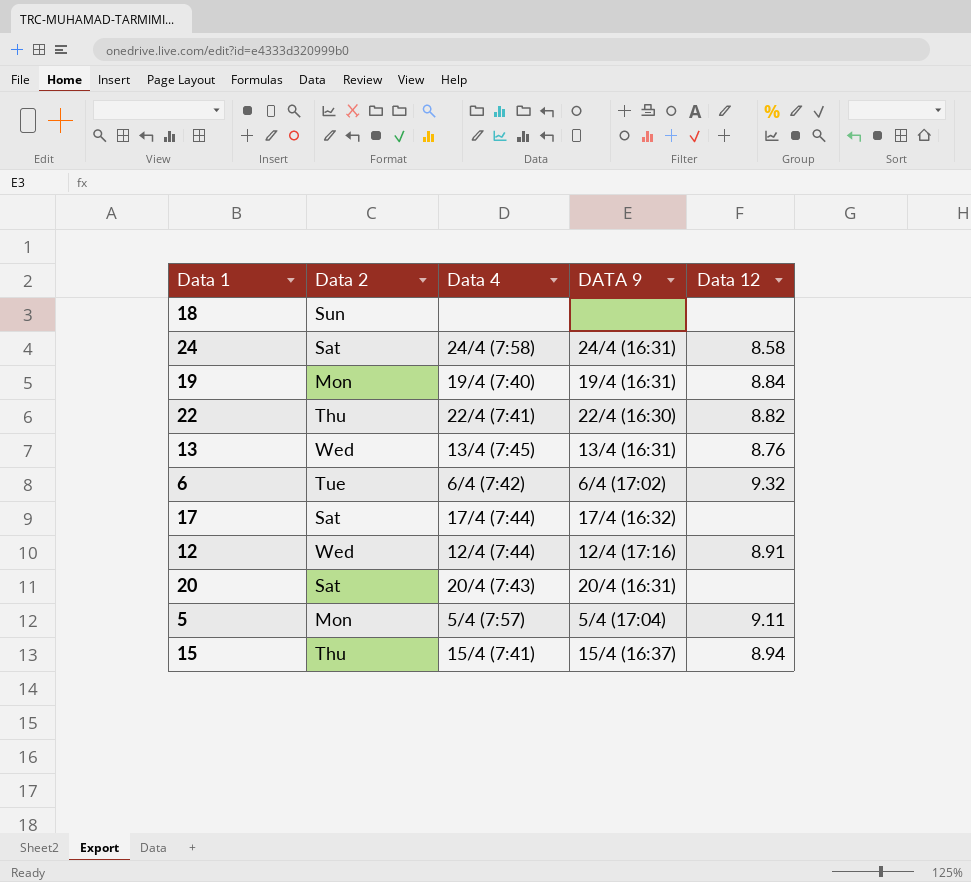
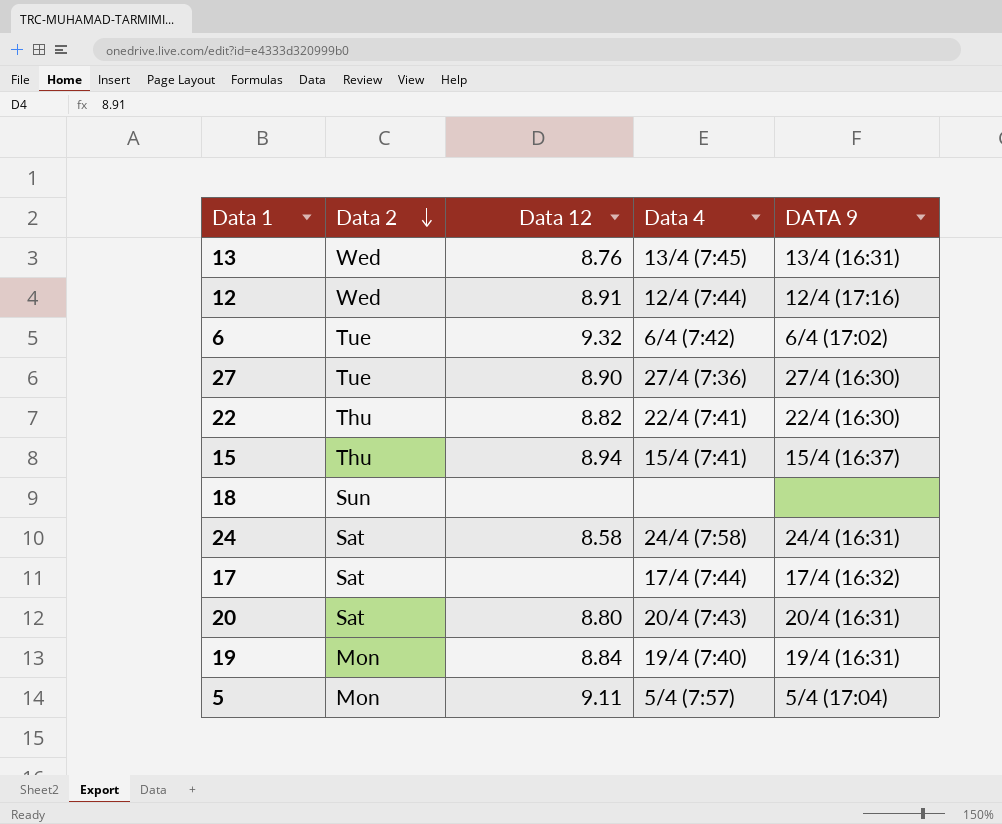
row order: none -> Data 2 descending
column Data 12 | position: 5 -> 3
row 27: none -> Tue | 8.90 | 27/4 (7:36) | 27/4 (16:30)
20 | Data 12: none -> 8.80

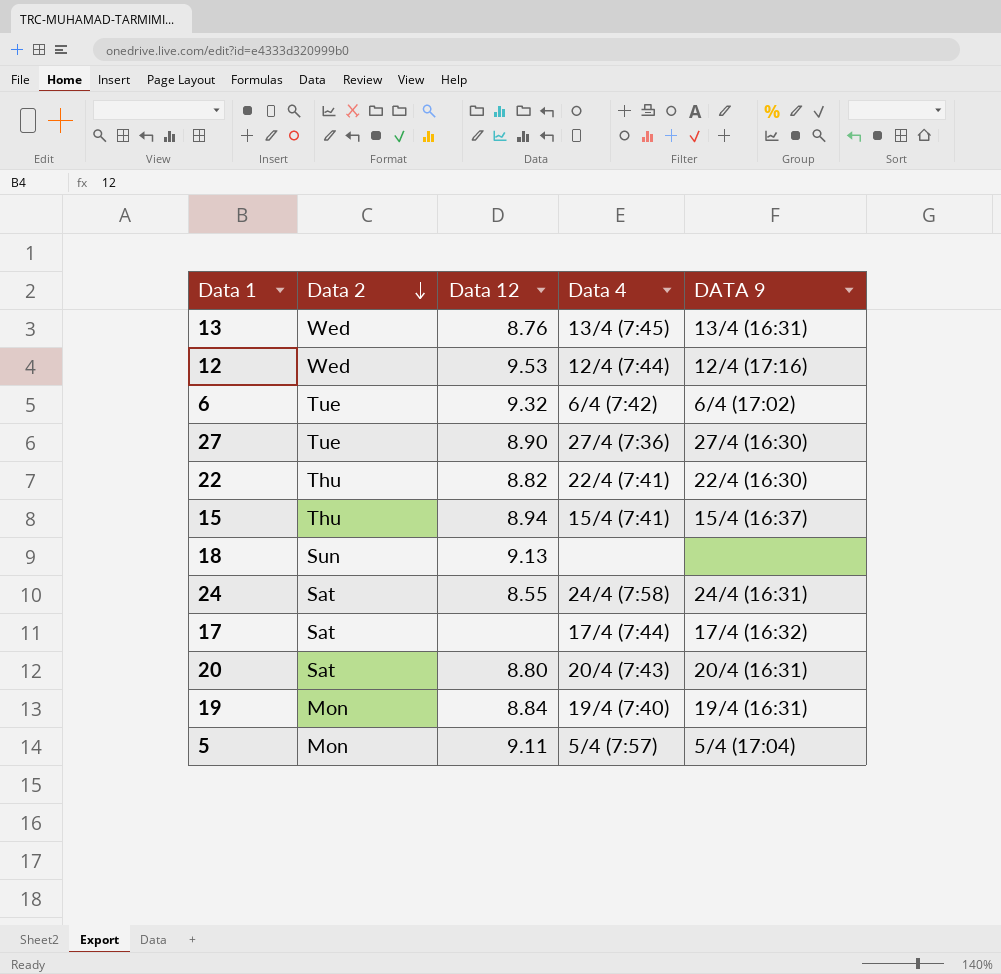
12 | Data 12: 8.91 -> 9.53
18 | Data 12: none -> 9.13
24 | Data 12: 8.58 -> 8.55

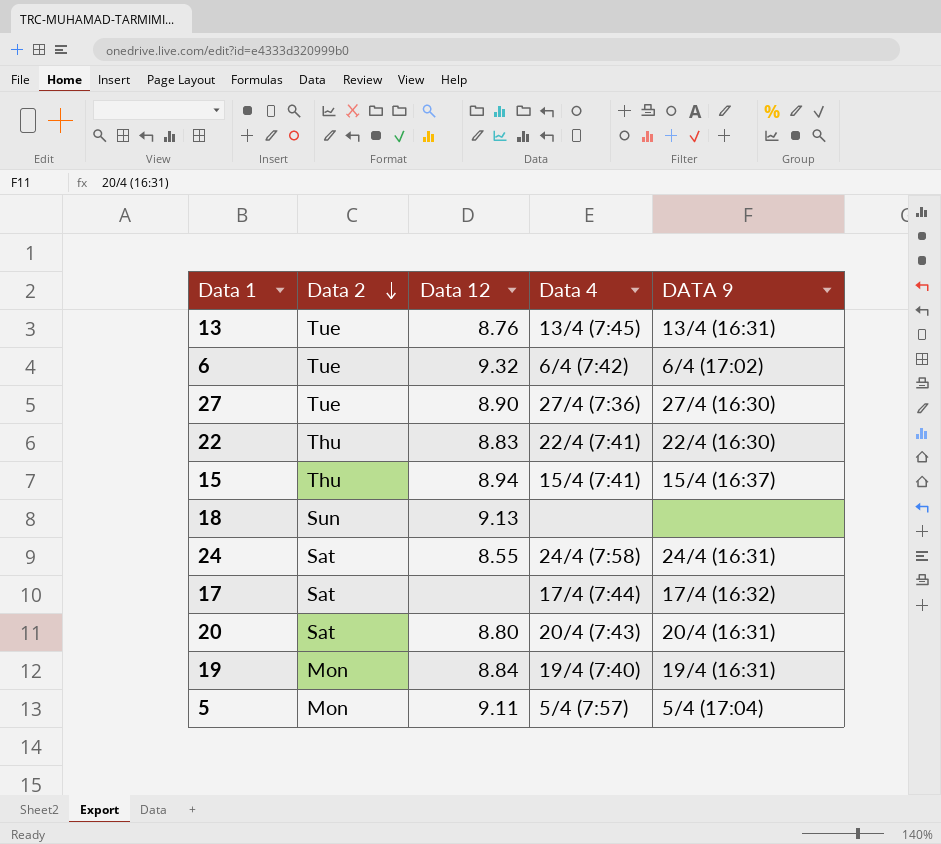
row 12: Wed | 9.53 | 12/4 (7:44) | 12/4 (17:16) -> none
13 | Data 2: Wed -> Tue
22 | Data 12: 8.82 -> 8.83

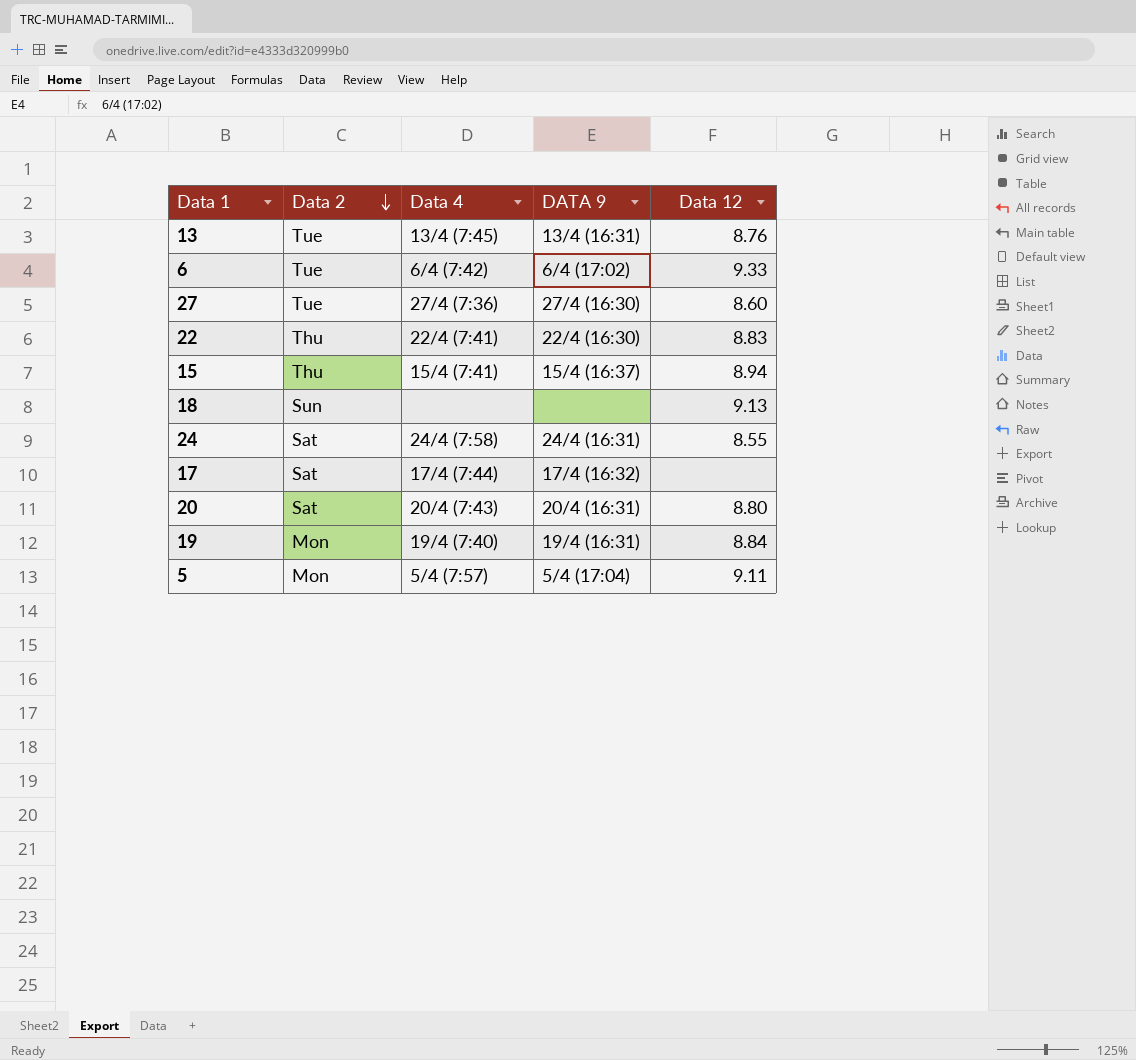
column Data 12 | position: 3 -> 5
6 | Data 12: 9.32 -> 9.33
27 | Data 12: 8.90 -> 8.60

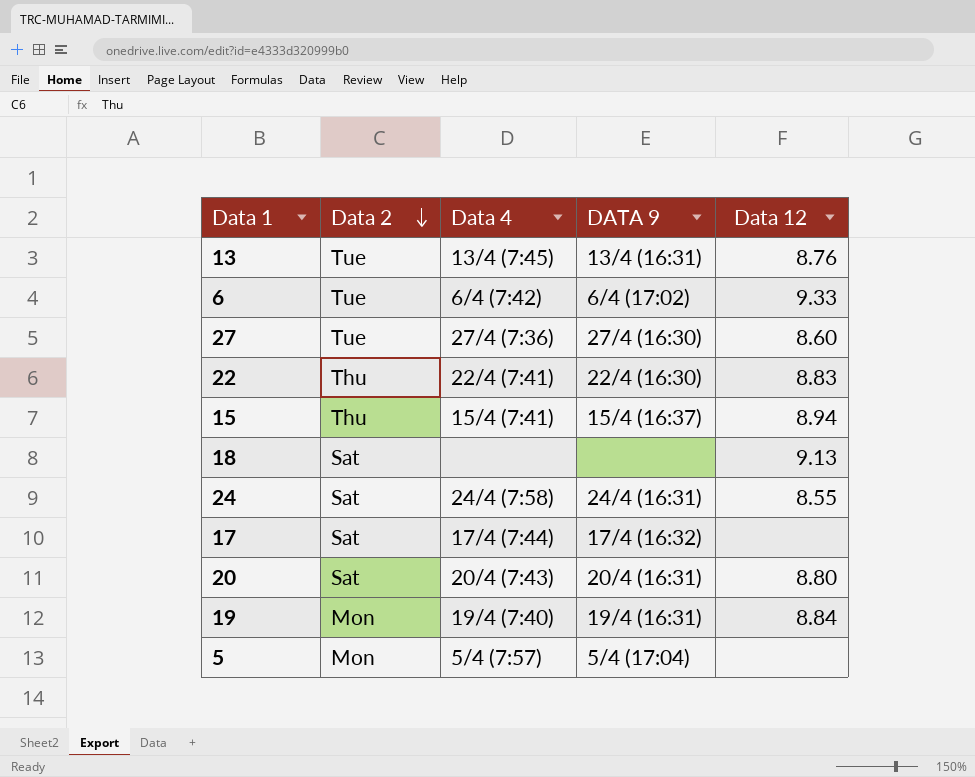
18 | Data 2: Sun -> Sat
5 | Data 12: 9.11 -> none

